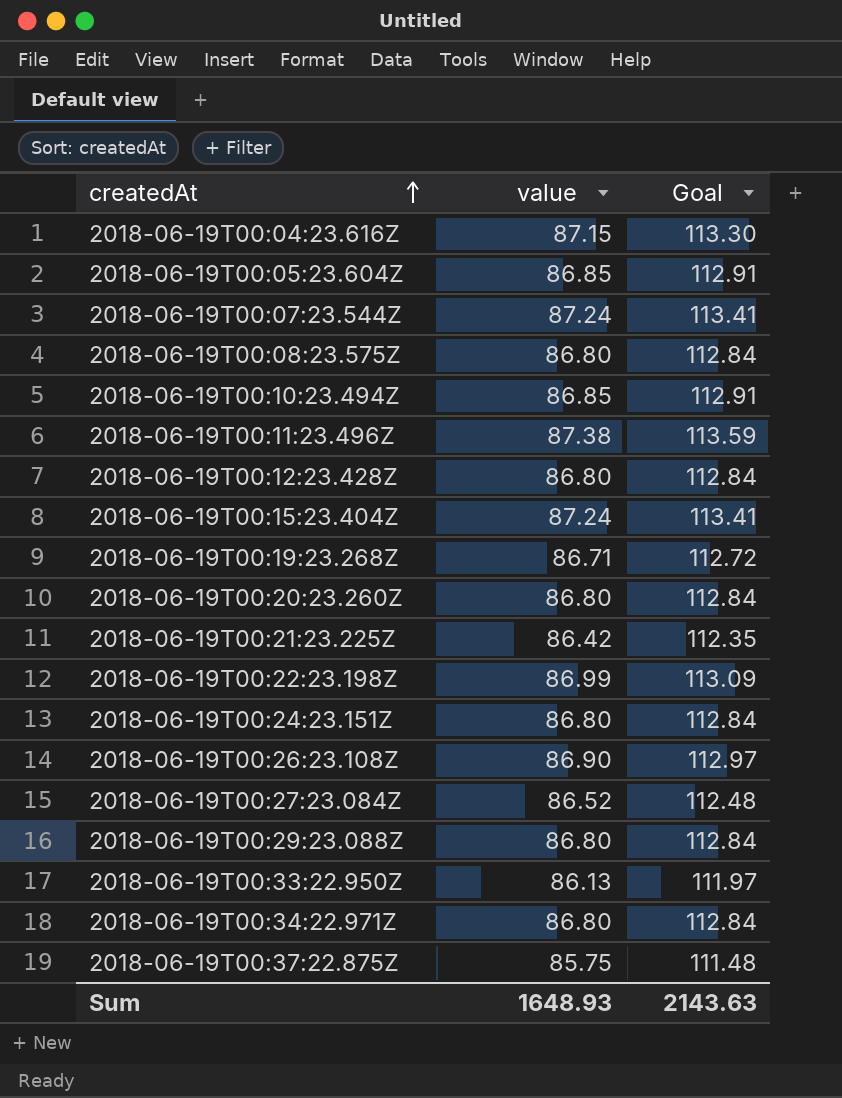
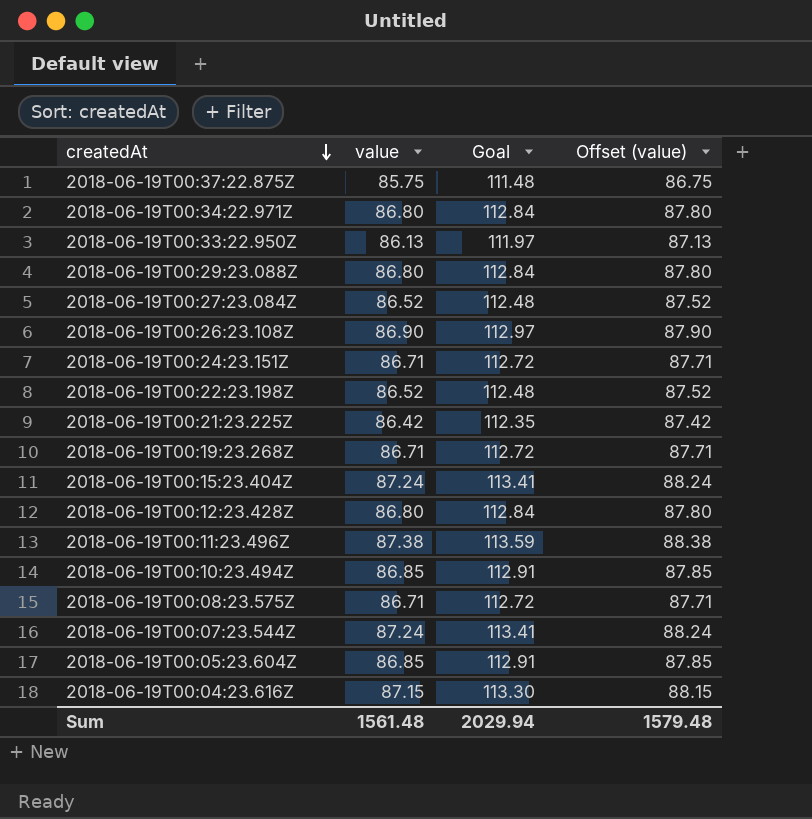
row order: createdAt ascending -> createdAt descending
column Offset (value) | formula: none -> [value] + 1
row 2018-06-19T00:20:23.260Z: 86.80 | 112.84 -> none
2018-06-19T00:24:23.151Z | value: 86.80 -> 86.71
2018-06-19T00:24:23.151Z | Goal: 112.84 -> 112.72
2018-06-19T00:22:23.198Z | value: 86.99 -> 86.52
2018-06-19T00:22:23.198Z | Goal: 113.09 -> 112.48
2018-06-19T00:08:23.575Z | value: 86.80 -> 86.71
2018-06-19T00:08:23.575Z | Goal: 112.84 -> 112.72
Sum | value: 1648.93 -> 1561.48
Sum | Goal: 2143.63 -> 2029.94

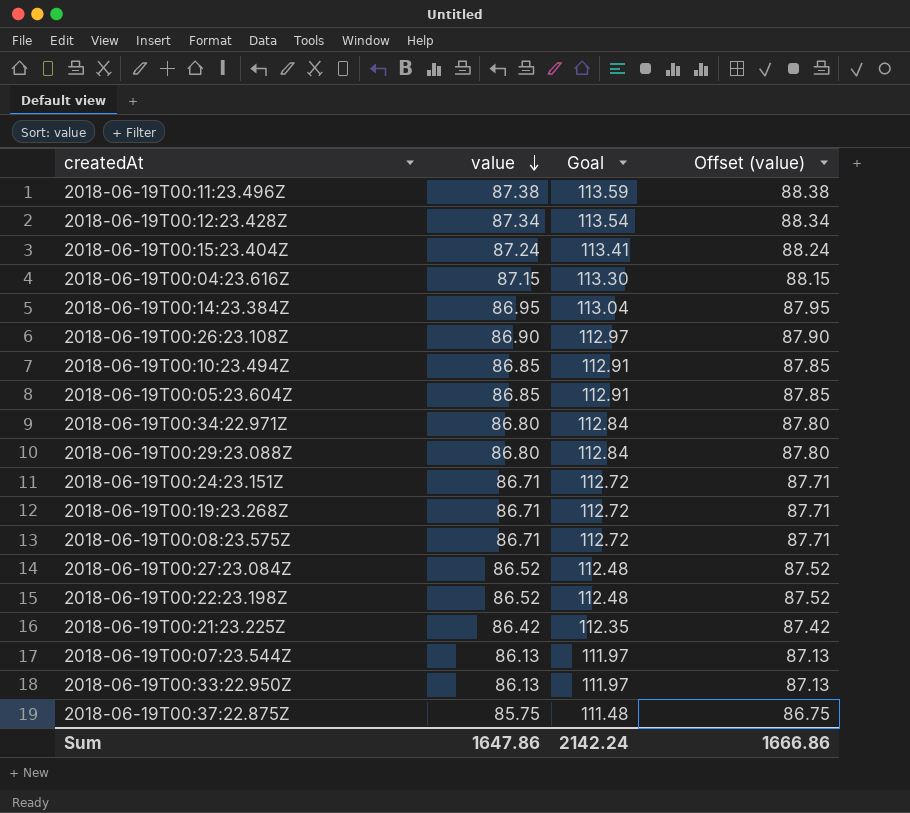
row order: createdAt descending -> value descending
2018-06-19T00:12:23.428Z | value: 86.80 -> 87.34
2018-06-19T00:12:23.428Z | Goal: 112.84 -> 113.54
2018-06-19T00:12:23.428Z | Offset (value): 87.80 -> 88.34
row 2018-06-19T00:14:23.384Z: none -> 86.95 | 113.04 | 87.95
2018-06-19T00:07:23.544Z | value: 87.24 -> 86.13
2018-06-19T00:07:23.544Z | Goal: 113.41 -> 111.97
2018-06-19T00:07:23.544Z | Offset (value): 88.24 -> 87.13
Sum | value: 1561.48 -> 1647.86
Sum | Goal: 2029.94 -> 2142.24
Sum | Offset (value): 1579.48 -> 1666.86

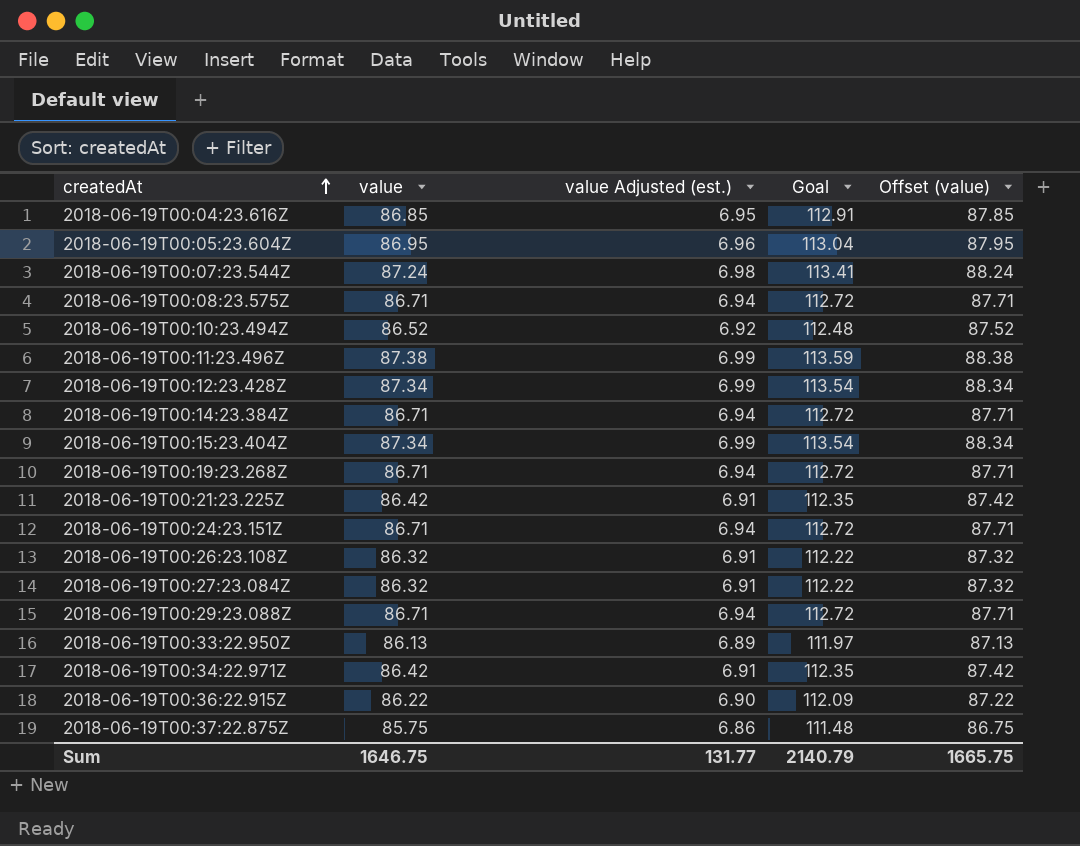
row order: value descending -> createdAt ascending
column value Adjusted (est.) | formula: none -> [value] * 0.08
row 2018-06-19T00:22:23.198Z: 86.52 | 112.48 | 87.52 -> none
2018-06-19T00:04:23.616Z | value: 87.15 -> 86.85
2018-06-19T00:04:23.616Z | Goal: 113.30 -> 112.91
2018-06-19T00:04:23.616Z | Offset (value): 88.15 -> 87.85
2018-06-19T00:05:23.604Z | value: 86.85 -> 86.95
2018-06-19T00:05:23.604Z | Goal: 112.91 -> 113.04
2018-06-19T00:05:23.604Z | Offset (value): 87.85 -> 87.95
2018-06-19T00:07:23.544Z | value: 86.13 -> 87.24
2018-06-19T00:07:23.544Z | Goal: 111.97 -> 113.41
2018-06-19T00:07:23.544Z | Offset (value): 87.13 -> 88.24
2018-06-19T00:10:23.494Z | value: 86.85 -> 86.52
2018-06-19T00:10:23.494Z | Goal: 112.91 -> 112.48
2018-06-19T00:10:23.494Z | Offset (value): 87.85 -> 87.52
2018-06-19T00:14:23.384Z | value: 86.95 -> 86.71
2018-06-19T00:14:23.384Z | Goal: 113.04 -> 112.72
2018-06-19T00:14:23.384Z | Offset (value): 87.95 -> 87.71
2018-06-19T00:15:23.404Z | value: 87.24 -> 87.34
2018-06-19T00:15:23.404Z | Goal: 113.41 -> 113.54
2018-06-19T00:15:23.404Z | Offset (value): 88.24 -> 88.34
2018-06-19T00:26:23.108Z | value: 86.90 -> 86.32
2018-06-19T00:26:23.108Z | Goal: 112.97 -> 112.22
2018-06-19T00:26:23.108Z | Offset (value): 87.90 -> 87.32
2018-06-19T00:27:23.084Z | value: 86.52 -> 86.32
2018-06-19T00:27:23.084Z | Goal: 112.48 -> 112.22
2018-06-19T00:27:23.084Z | Offset (value): 87.52 -> 87.32
2018-06-19T00:29:23.088Z | value: 86.80 -> 86.71
2018-06-19T00:29:23.088Z | Goal: 112.84 -> 112.72
2018-06-19T00:29:23.088Z | Offset (value): 87.80 -> 87.71
2018-06-19T00:34:22.971Z | value: 86.80 -> 86.42
2018-06-19T00:34:22.971Z | Goal: 112.84 -> 112.35
2018-06-19T00:34:22.971Z | Offset (value): 87.80 -> 87.42
row 2018-06-19T00:36:22.915Z: none -> 86.22 | 6.90 | 112.09 | 87.22
Sum | value: 1647.86 -> 1646.75
Sum | Goal: 2142.24 -> 2140.79
Sum | Offset (value): 1666.86 -> 1665.75

